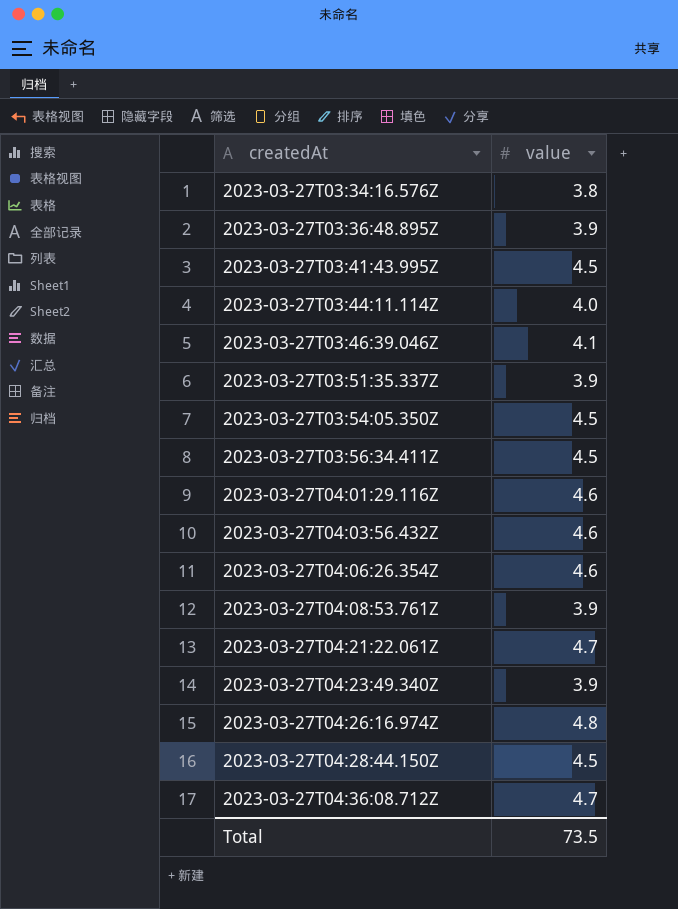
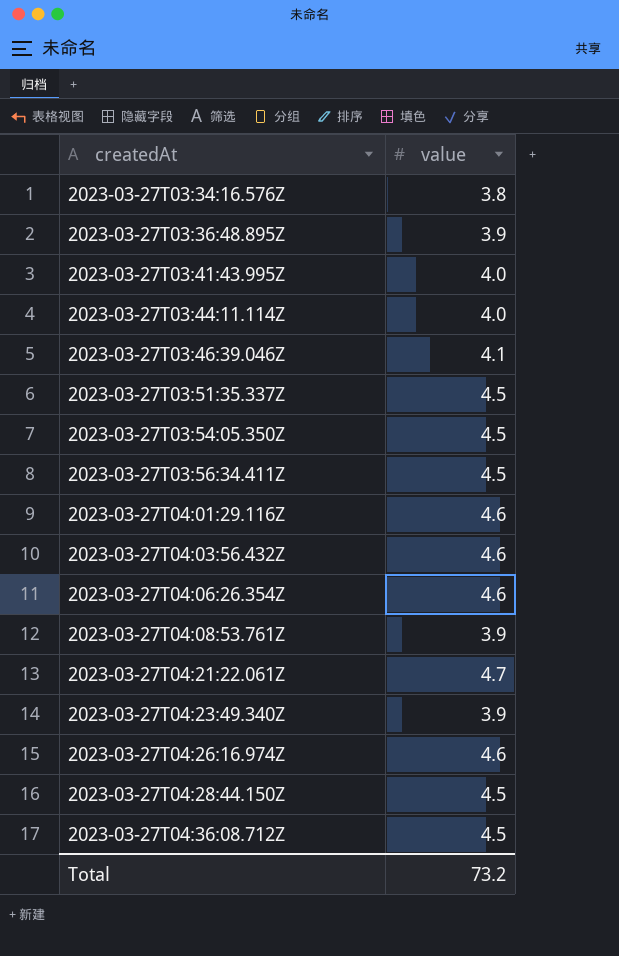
2023-03-27T03:41:43.995Z | value: 4.5 -> 4.0
2023-03-27T03:51:35.337Z | value: 3.9 -> 4.5
2023-03-27T04:26:16.974Z | value: 4.8 -> 4.6
2023-03-27T04:36:08.712Z | value: 4.7 -> 4.5
Total | value: 73.5 -> 73.2

